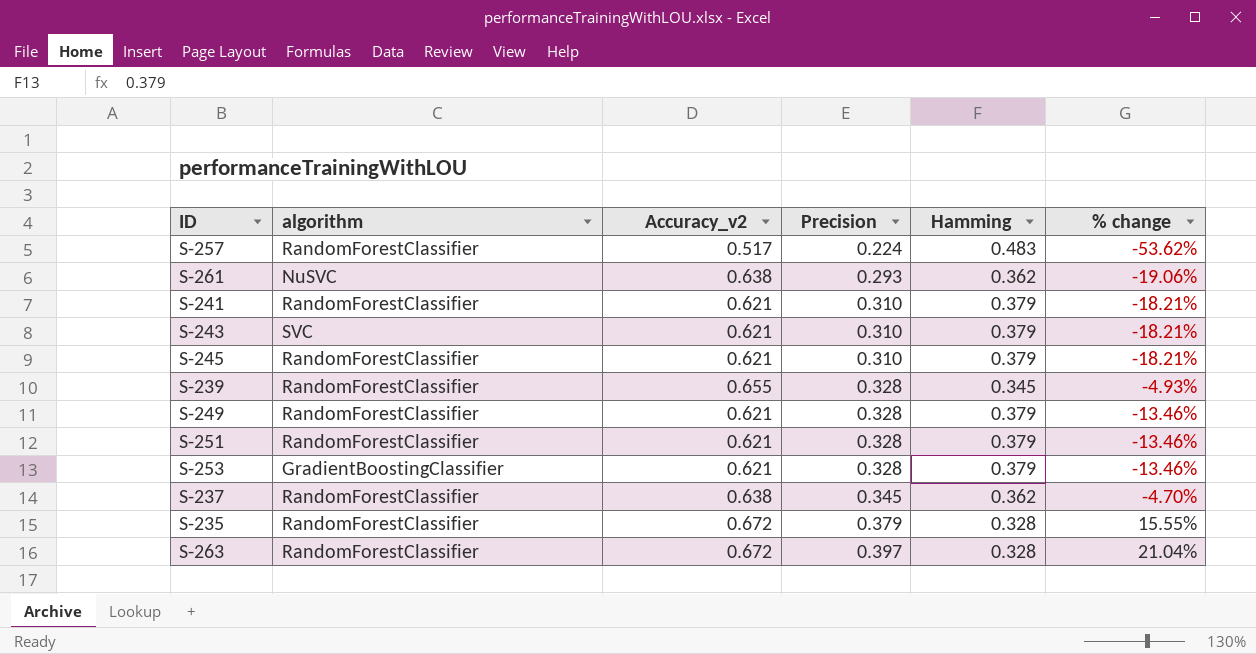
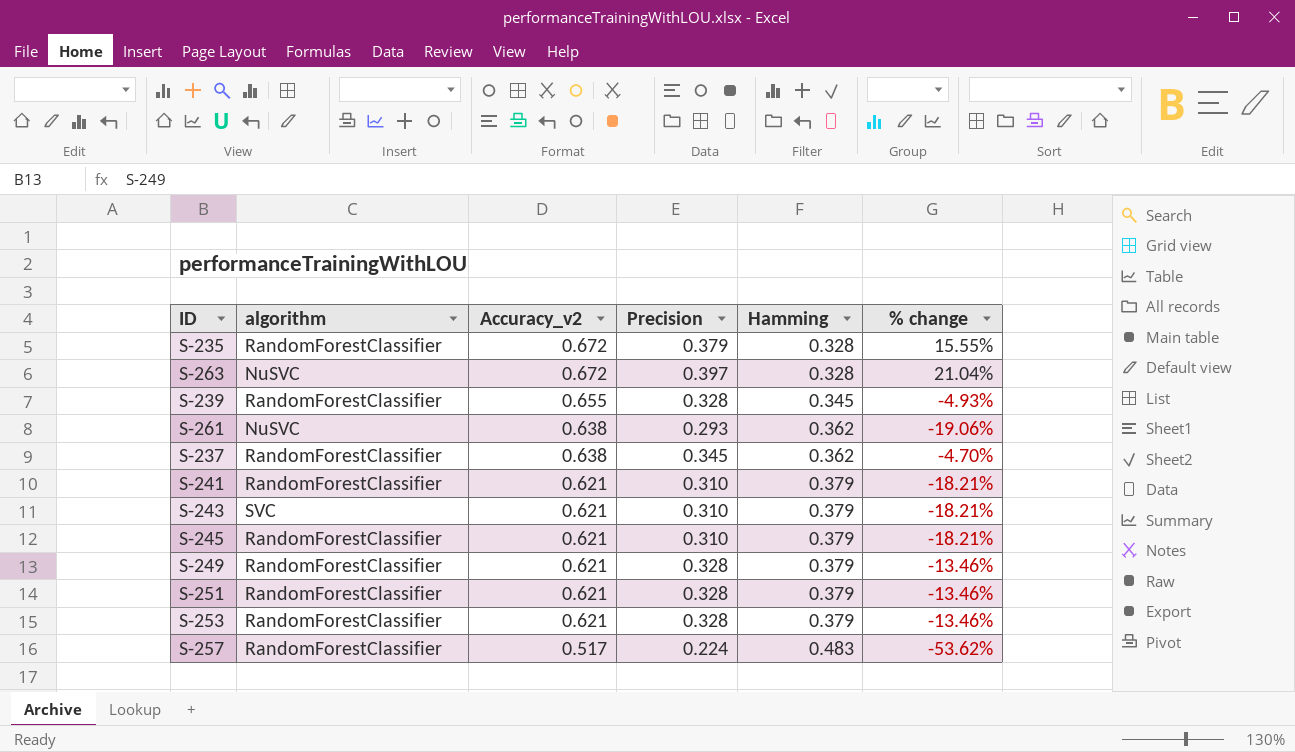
row order: Precision ascending -> Accuracy_v2 descending
S-263 | algorithm: RandomForestClassifier -> NuSVC
S-253 | algorithm: GradientBoostingClassifier -> RandomForestClassifier

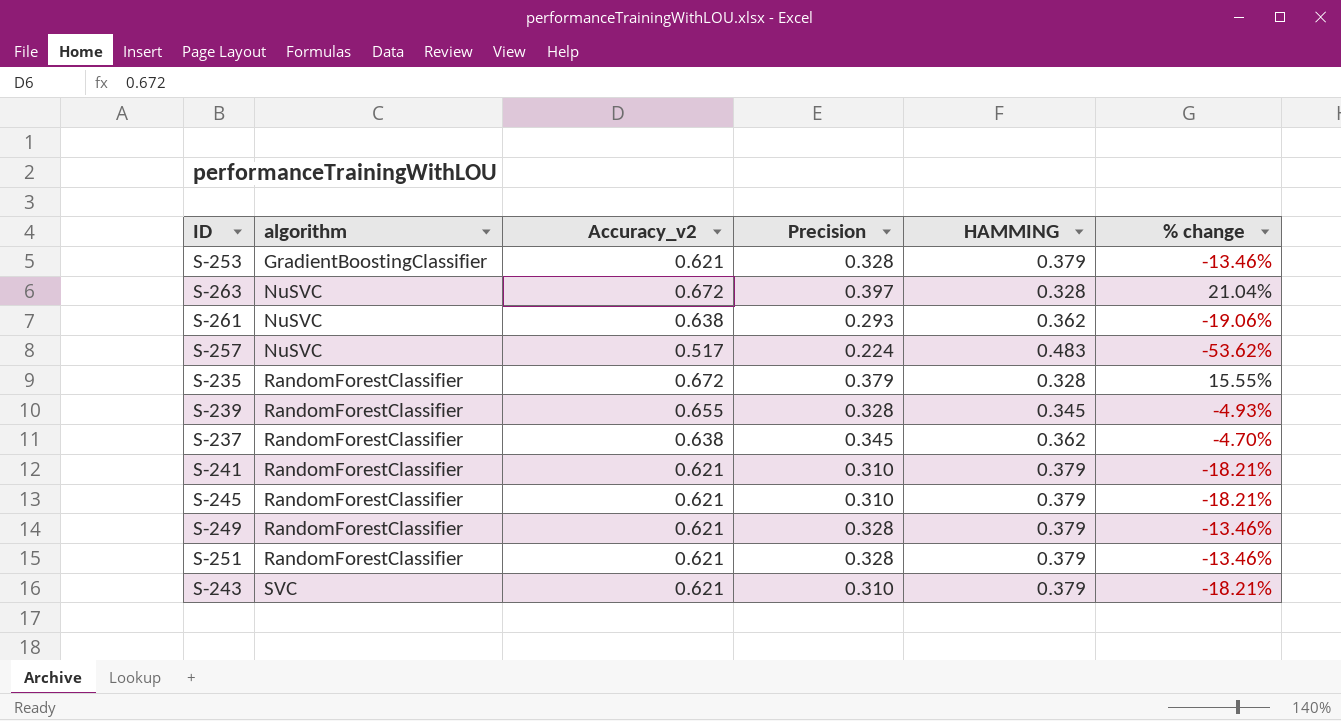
row order: Accuracy_v2 descending -> algorithm ascending
column name: Hamming -> HAMMING
S-253 | algorithm: RandomForestClassifier -> GradientBoostingClassifier
S-257 | algorithm: RandomForestClassifier -> NuSVC

